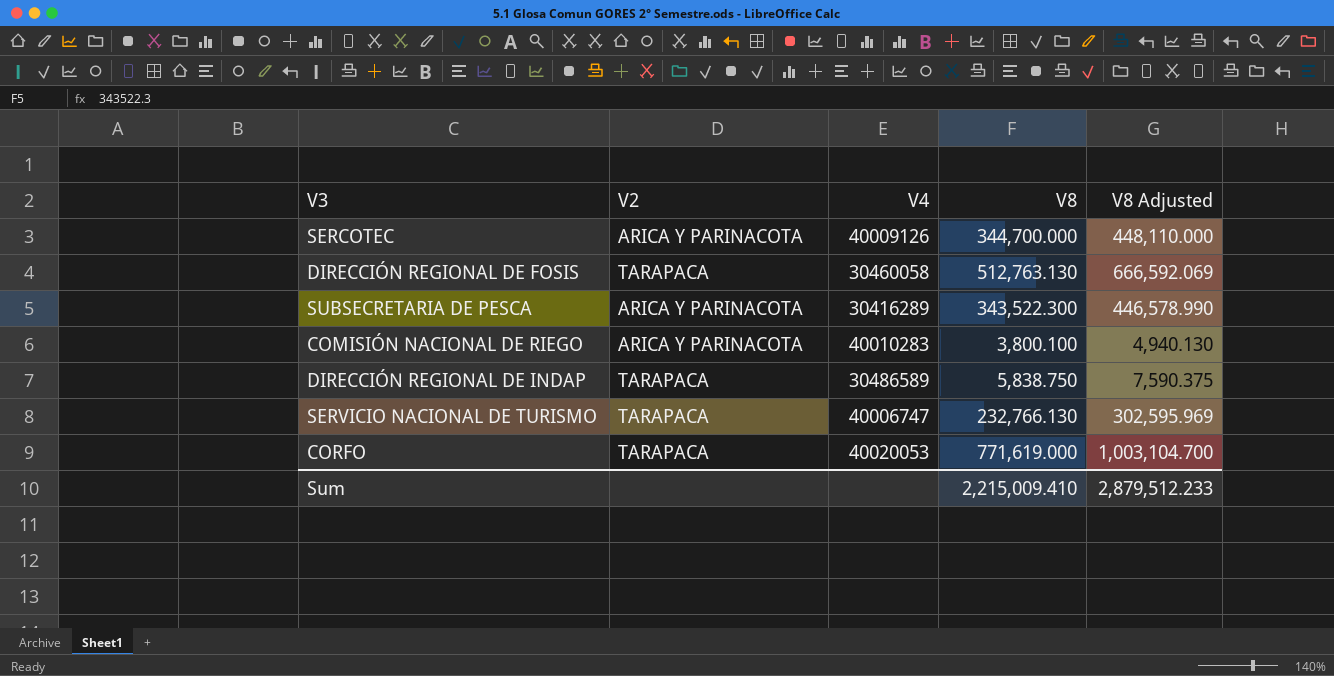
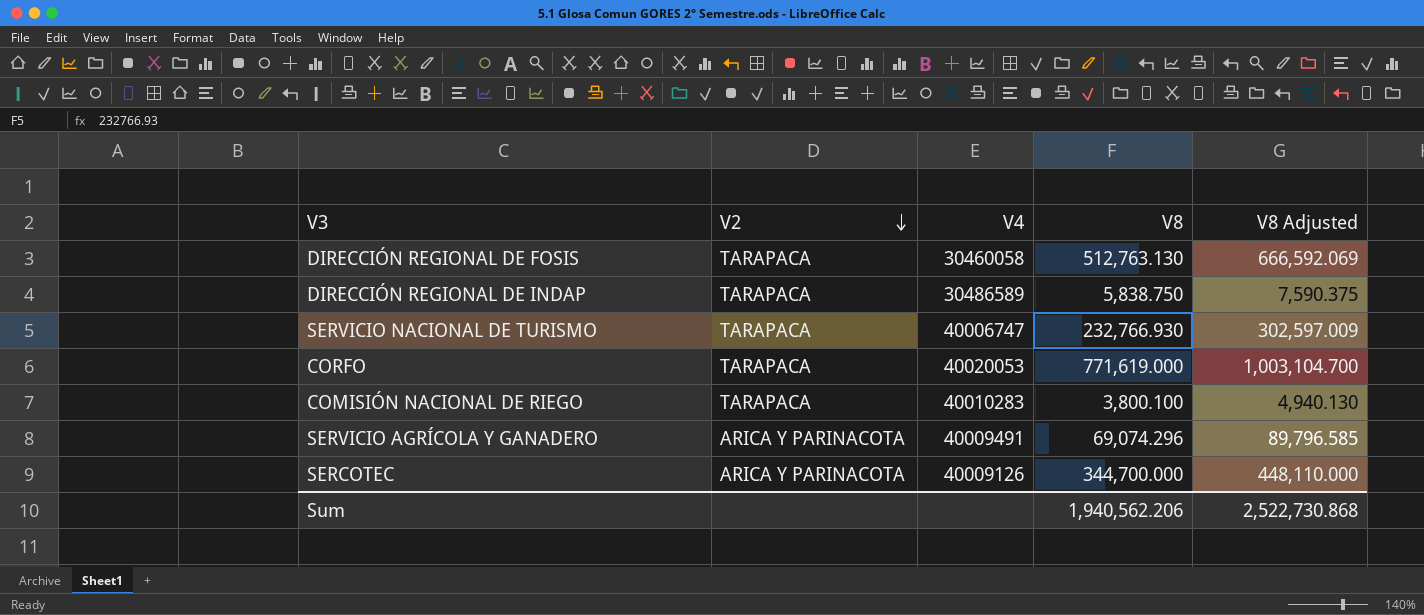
row order: none -> V2 descending
row SUBSECRETARIA DE PESCA: ARICA Y PARINACOTA | 30416289 | 343,522.300 | 446,578.990 -> none
SERVICIO NACIONAL DE TURISMO | V8: 232,766.130 -> 232,766.930
SERVICIO NACIONAL DE TURISMO | V8 Adjusted: 302,595.969 -> 302,597.009
COMISIÓN NACIONAL DE RIEGO | V2: ARICA Y PARINACOTA -> TARAPACA
row SERVICIO AGRÍCOLA Y GANADERO: none -> ARICA Y PARINACOTA | 40009491 | 69,074.296 | 89,796.585
Sum | V8: 2,215,009.410 -> 1,940,562.206
Sum | V8 Adjusted: 2,879,512.233 -> 2,522,730.868

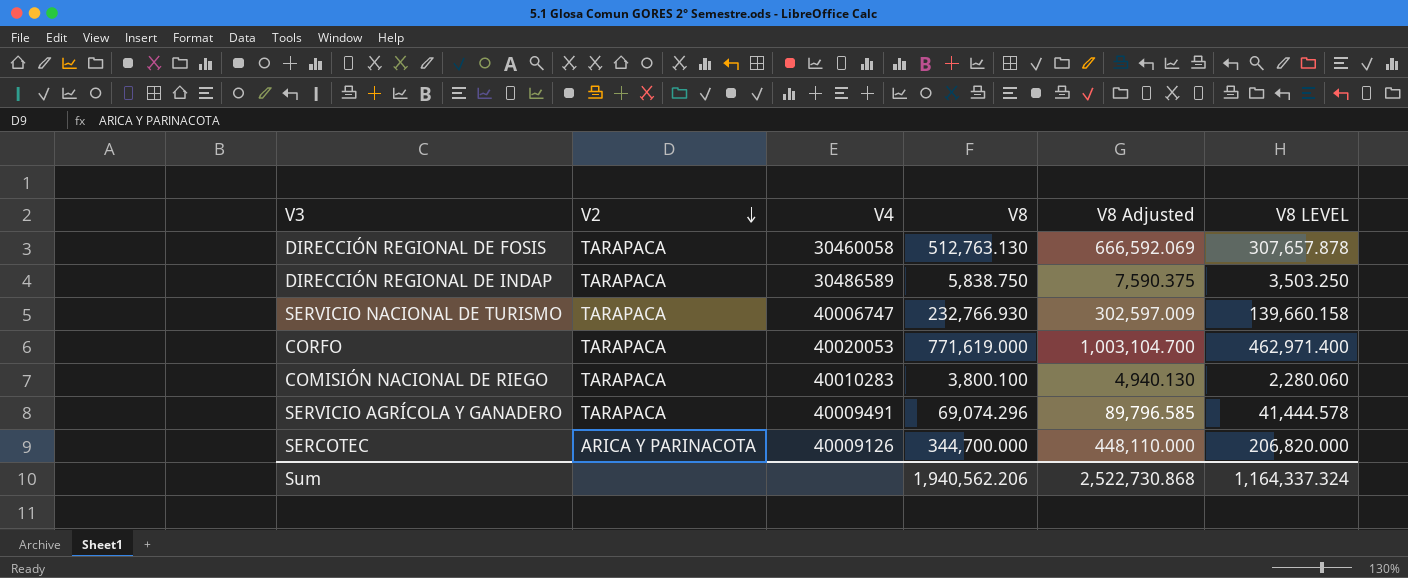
column V8 LEVEL | formula: none -> [V8] * 0.6
SERVICIO AGRÍCOLA Y GANADERO | V2: ARICA Y PARINACOTA -> TARAPACA

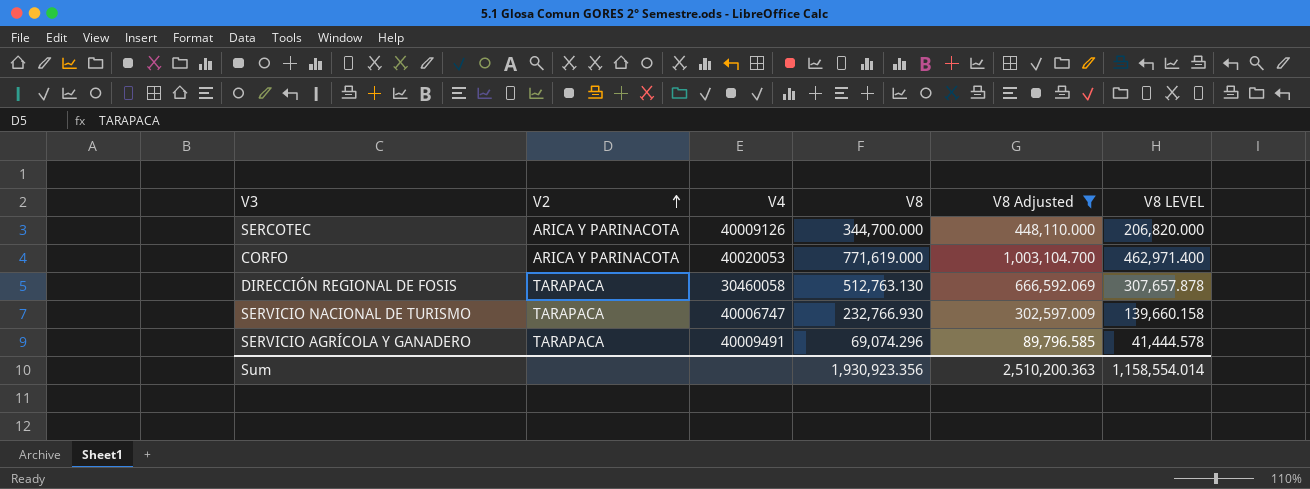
filter: none -> V8 Adjusted >= 89,796.585
row order: V2 descending -> V2 ascending
CORFO | V2: TARAPACA -> ARICA Y PARINACOTA
Sum | V8: 1,940,562.206 -> 1,930,923.356
Sum | V8 Adjusted: 2,522,730.868 -> 2,510,200.363
Sum | V8 LEVEL: 1,164,337.324 -> 1,158,554.014

